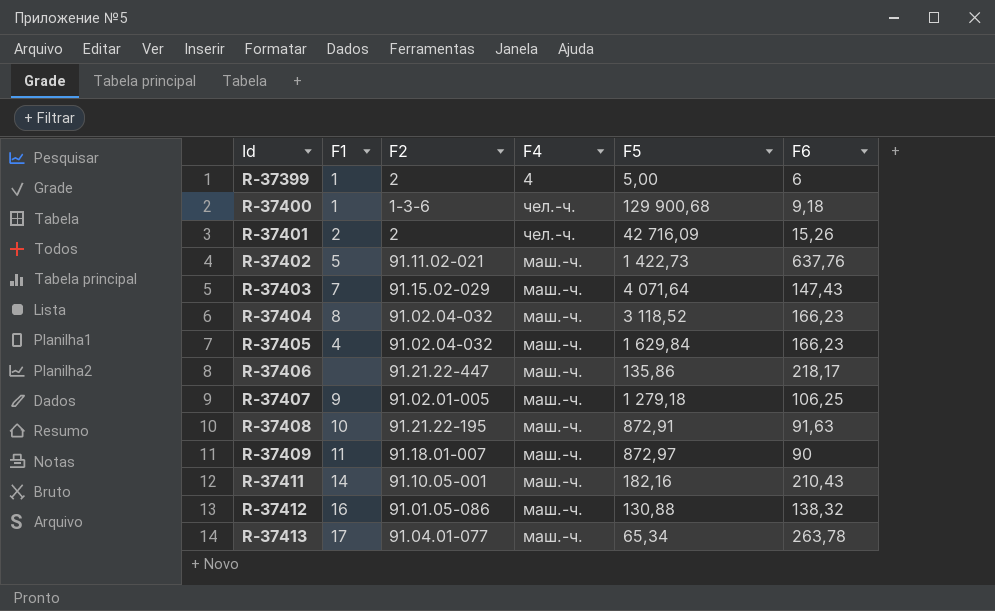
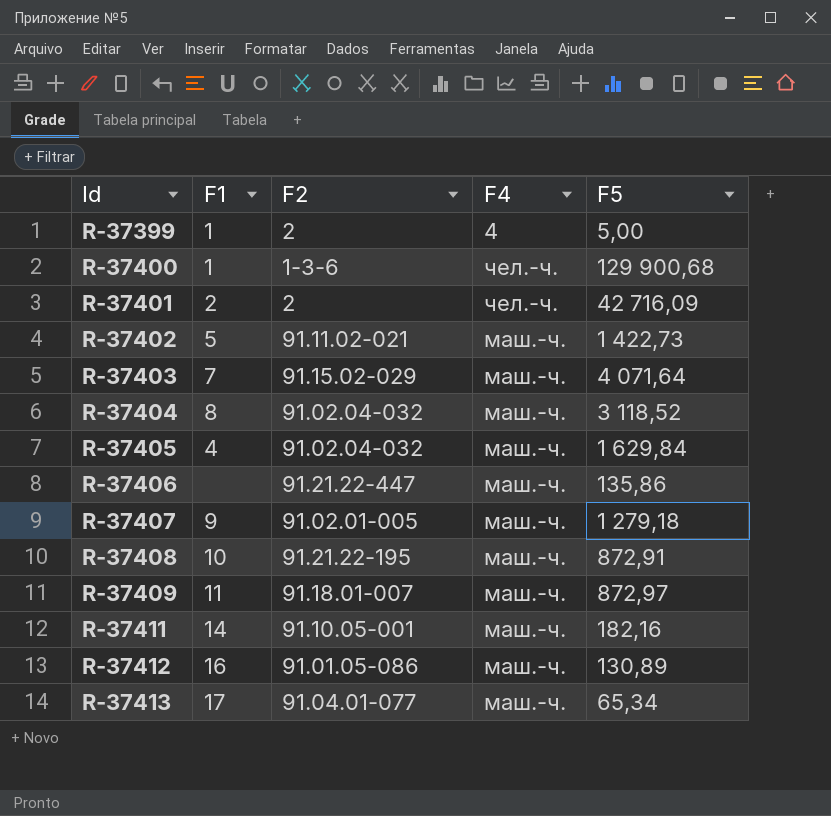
column F6 | position: 6 -> none
R-37412 | F5: 130,88 -> 130,89

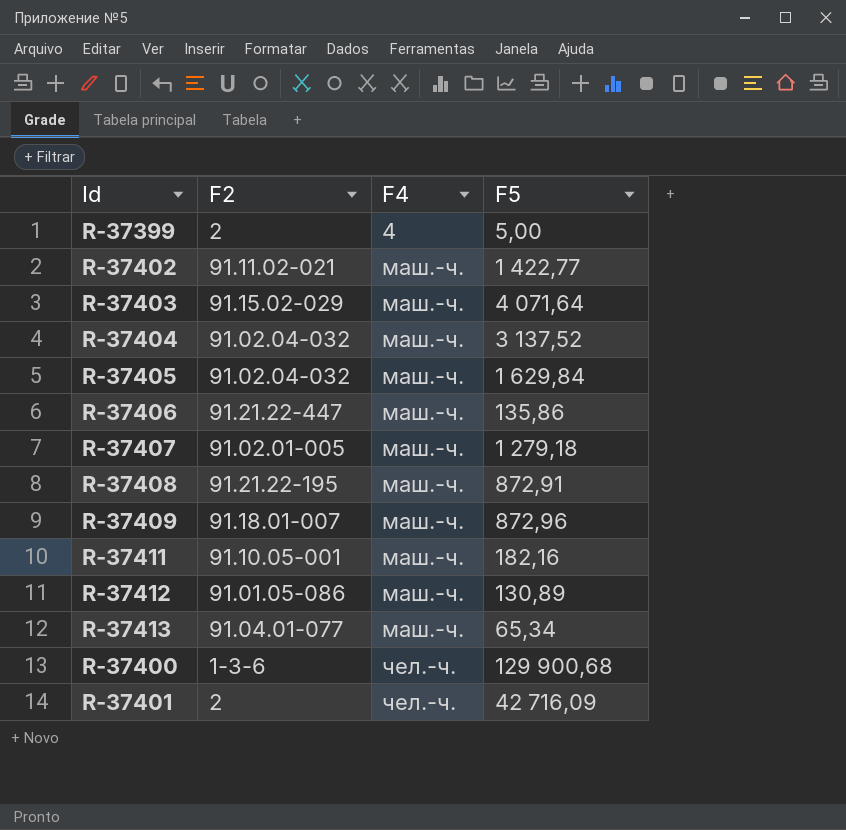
row order: Id ascending -> F4 ascending
column F1 | position: 2 -> none
R-37402 | F5: 1 422,73 -> 1 422,77
R-37404 | F5: 3 118,52 -> 3 137,52
R-37409 | F5: 872,97 -> 872,96

